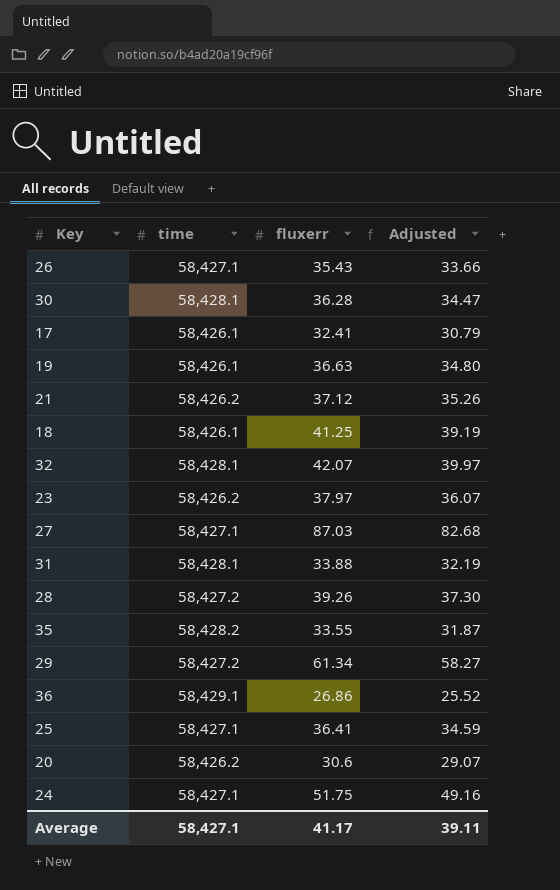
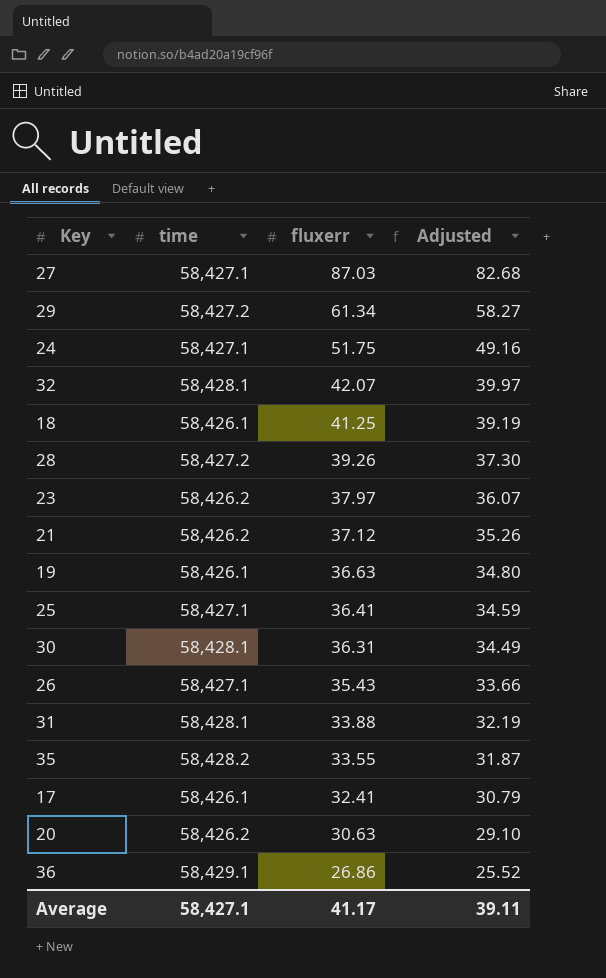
row order: none -> fluxerr descending
30 | fluxerr: 36.28 -> 36.31
30 | Adjusted: 34.47 -> 34.49
20 | fluxerr: 30.6 -> 30.63
20 | Adjusted: 29.07 -> 29.10

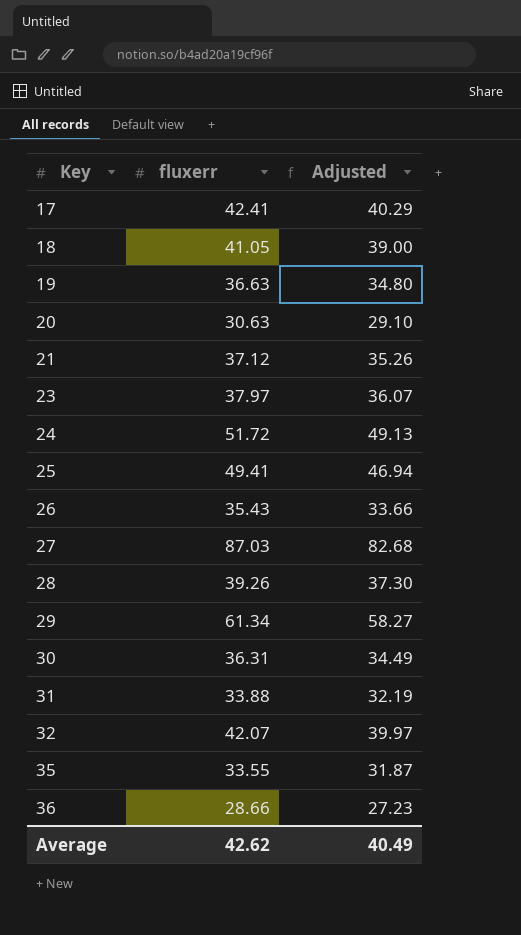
row order: fluxerr descending -> Key ascending
column time | position: 2 -> none
17 | fluxerr: 32.41 -> 42.41
17 | Adjusted: 30.79 -> 40.29
18 | fluxerr: 41.25 -> 41.05
18 | Adjusted: 39.19 -> 39.00
24 | fluxerr: 51.75 -> 51.72
24 | Adjusted: 49.16 -> 49.13
25 | fluxerr: 36.41 -> 49.41
25 | Adjusted: 34.59 -> 46.94
36 | fluxerr: 26.86 -> 28.66
36 | Adjusted: 25.52 -> 27.23
Average | fluxerr: 41.17 -> 42.62
Average | Adjusted: 39.11 -> 40.49

